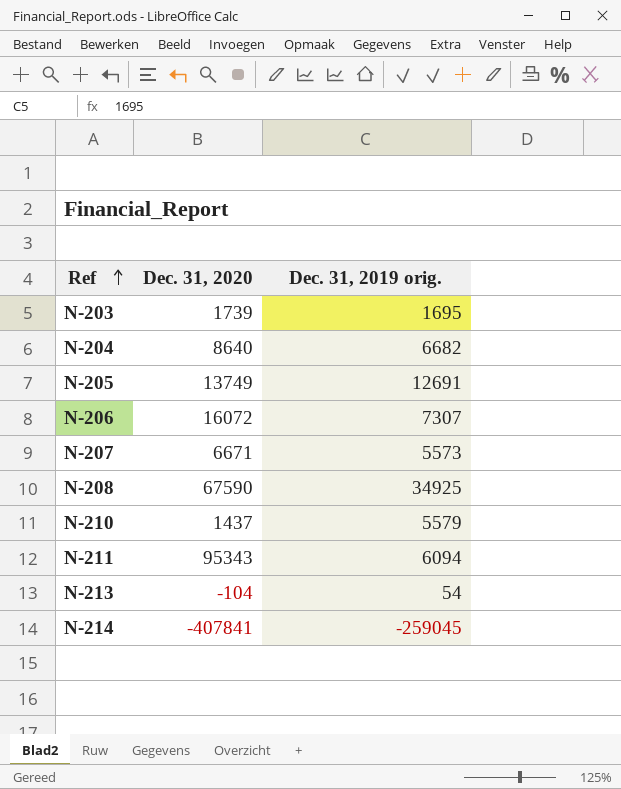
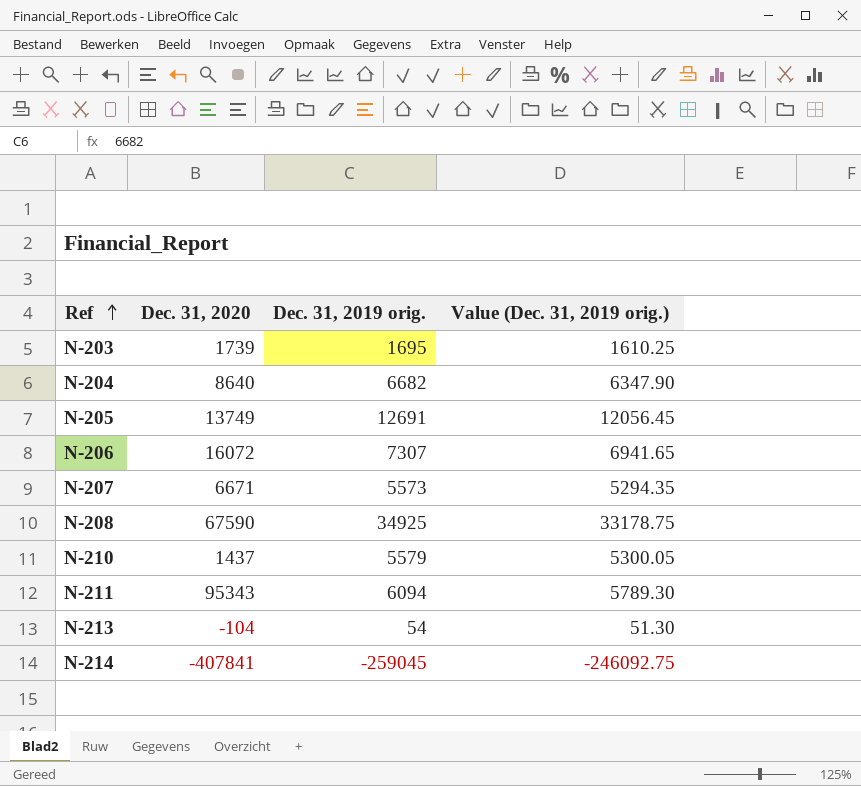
column Value (Dec. 31, 2019 orig.) | formula: none -> [Dec. 31, 2019 orig.] * 0.95

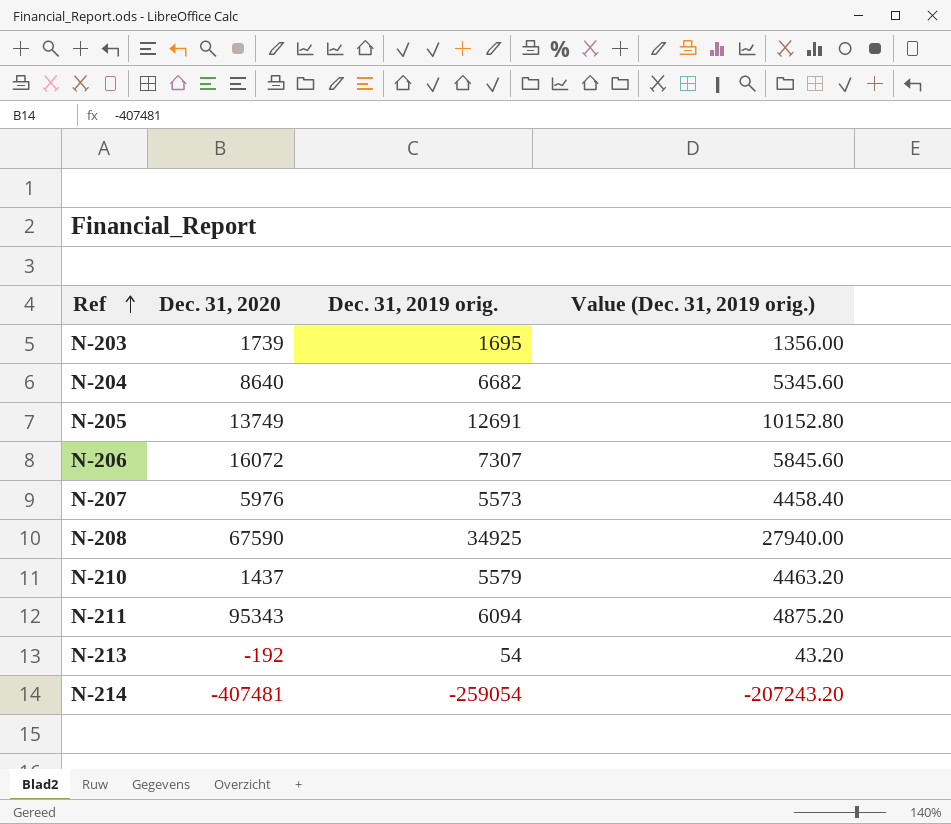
column Value (Dec. 31, 2019 orig.) | formula: [Dec. 31, 2019 orig.] * 0.95 -> [Dec. 31, 2019 orig.] * 0.8
N-207 | Dec. 31, 2020: 6671 -> 5976
N-213 | Dec. 31, 2020: -104 -> -192
N-214 | Dec. 31, 2020: -407841 -> -407481
N-214 | Dec. 31, 2019 orig.: -259045 -> -259054

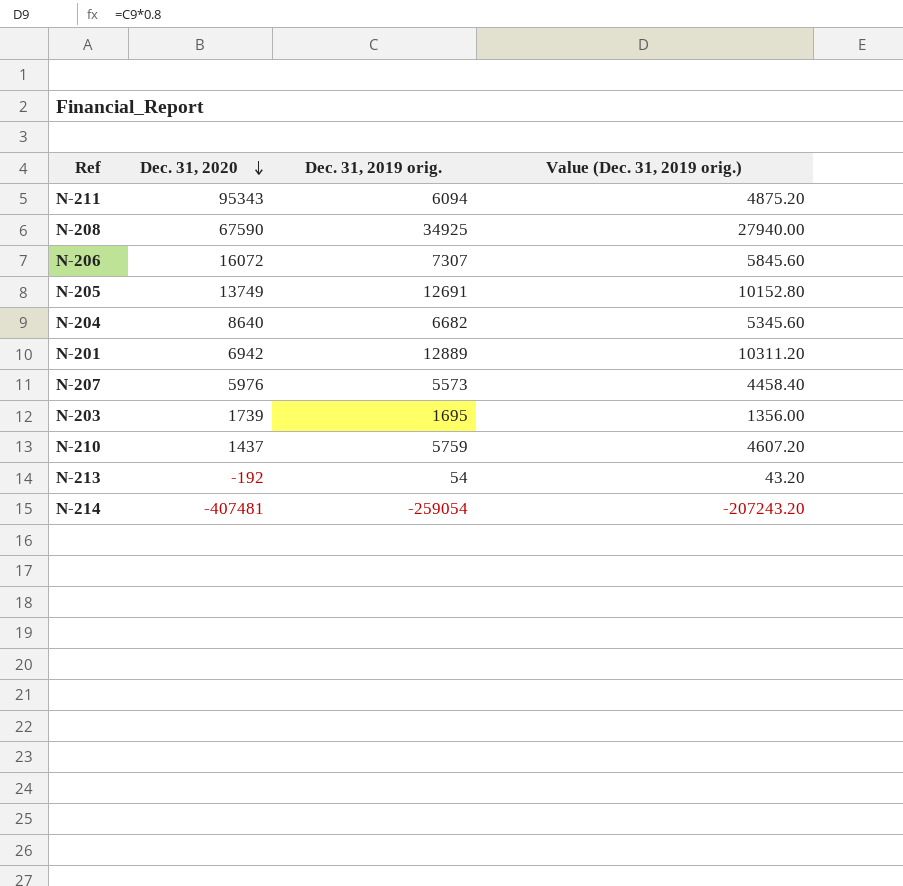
row order: Ref ascending -> Dec. 31, 2020 descending
row N-201: none -> 6942 | 12889 | 10311.20
N-210 | Dec. 31, 2019 orig.: 5579 -> 5759
N-210 | Value (Dec. 31, 2019 orig.): 4463.20 -> 4607.20

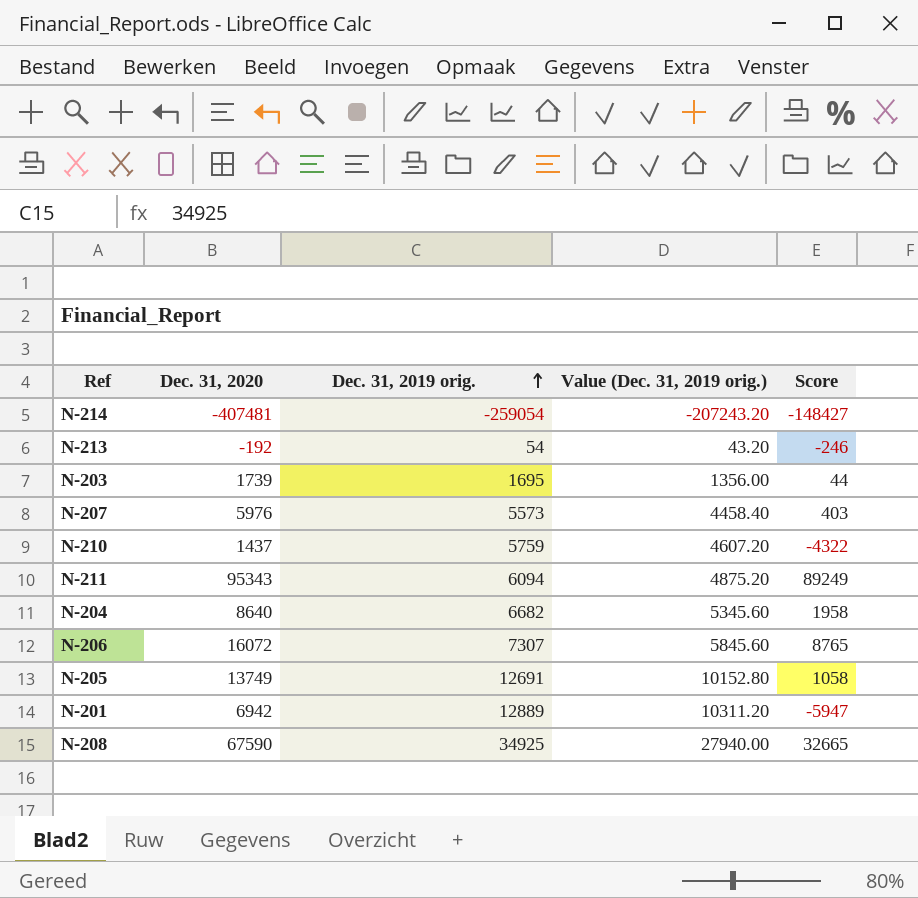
row order: Dec. 31, 2020 descending -> Dec. 31, 2019 orig. ascending
column Score | formula: none -> [Dec. 31, 2020] - [Dec. 31, 2019 orig.]

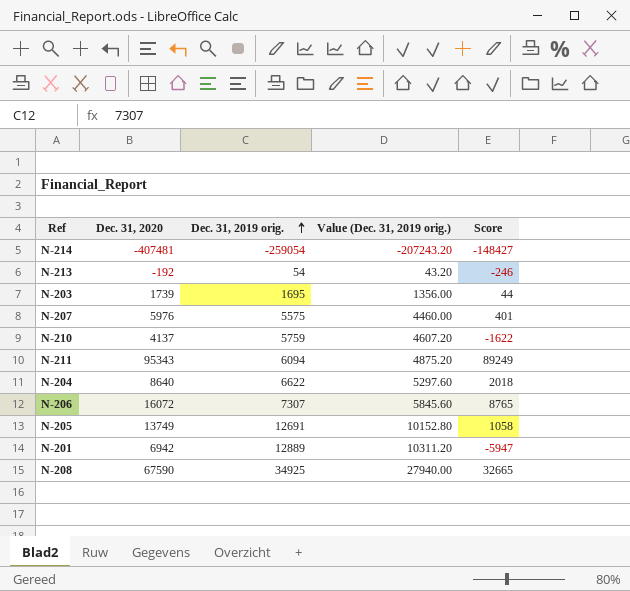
N-207 | Dec. 31, 2019 orig.: 5573 -> 5575
N-207 | Value (Dec. 31, 2019 orig.): 4458.40 -> 4460.00
N-207 | Score: 403 -> 401
N-210 | Dec. 31, 2020: 1437 -> 4137
N-210 | Score: -4322 -> -1622
N-204 | Dec. 31, 2019 orig.: 6682 -> 6622
N-204 | Value (Dec. 31, 2019 orig.): 5345.60 -> 5297.60
N-204 | Score: 1958 -> 2018

